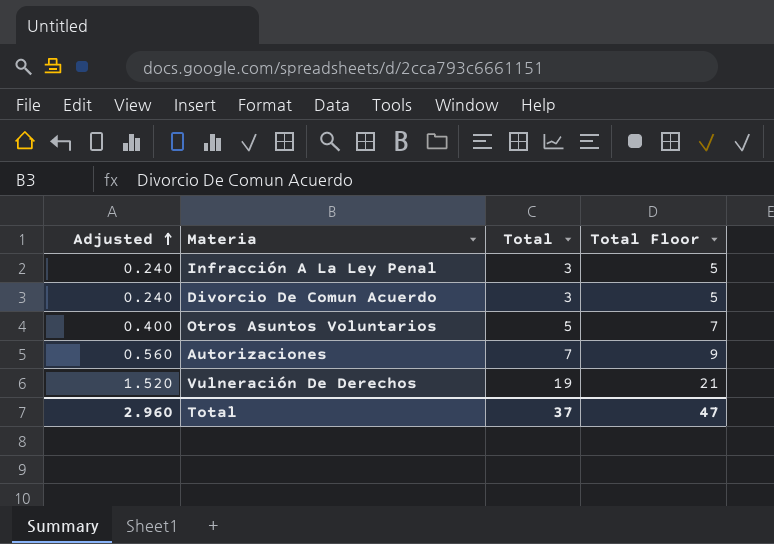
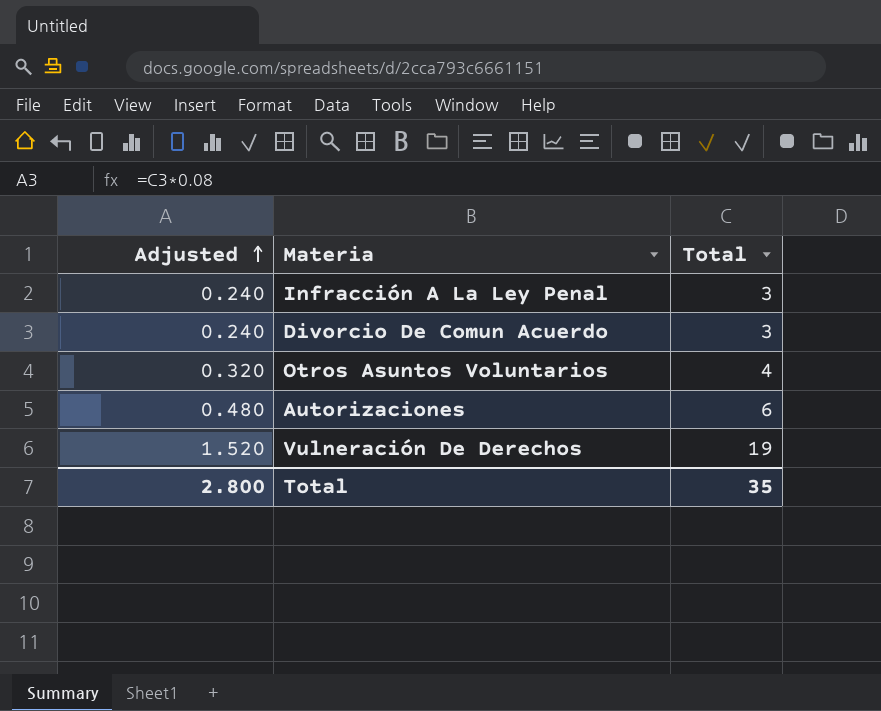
column Total Floor | formula: [Total] + 2 -> none
Otros Asuntos Voluntarios | Adjusted: 0.400 -> 0.320
Otros Asuntos Voluntarios | Total: 5 -> 4
Autorizaciones | Adjusted: 0.560 -> 0.480
Autorizaciones | Total: 7 -> 6
Total | Adjusted: 2.960 -> 2.800
Total | Total: 37 -> 35

